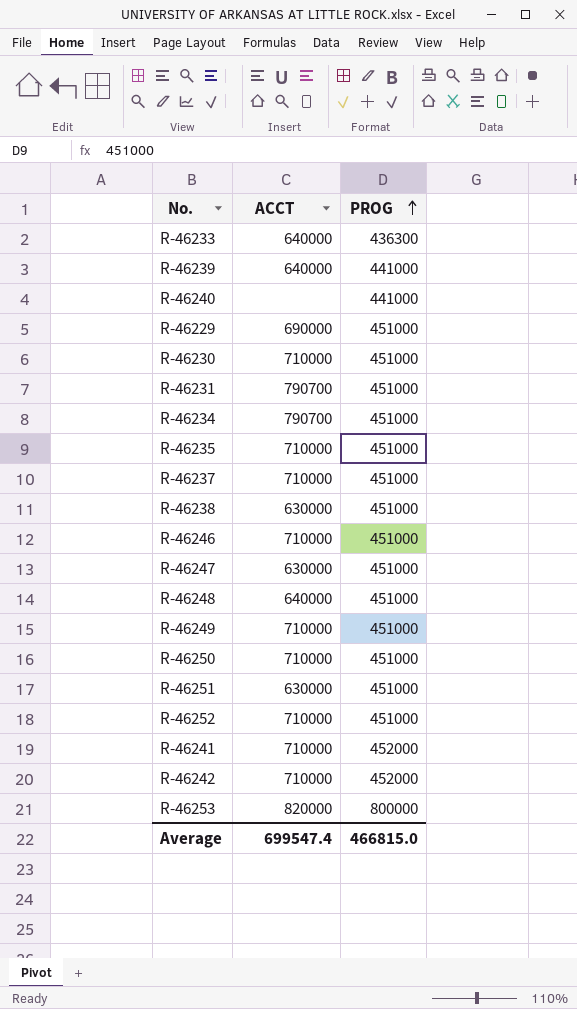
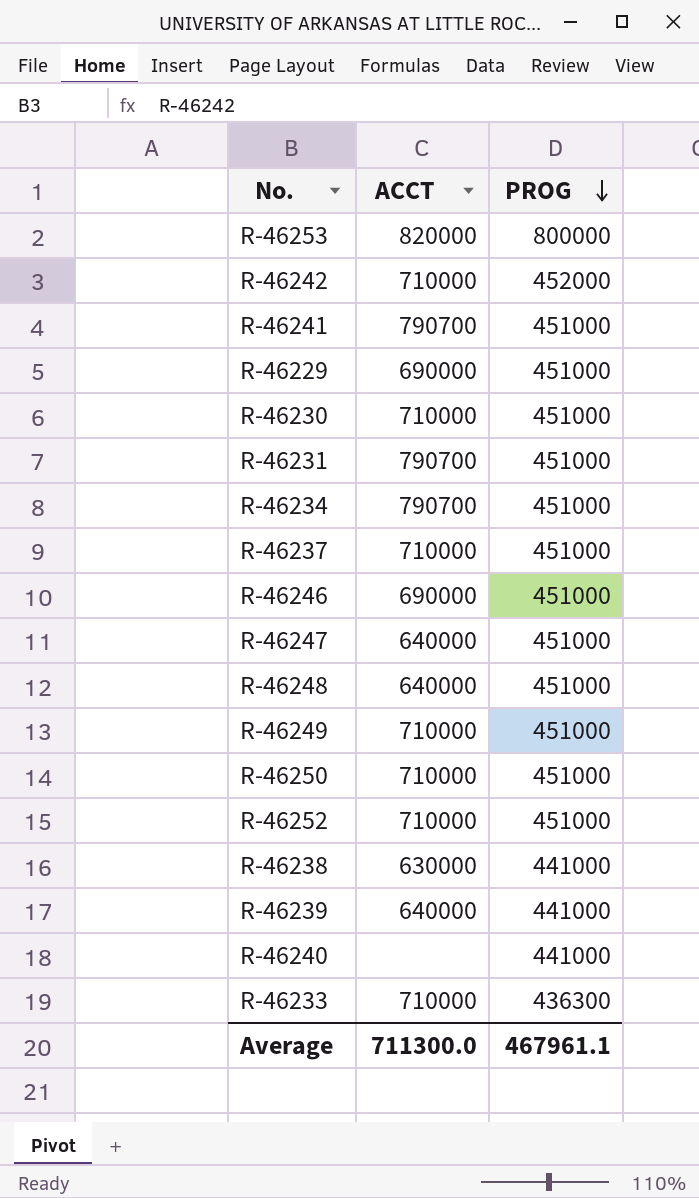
row order: PROG ascending -> PROG descending
row R-46235: 710000 | 451000 -> none
row R-46251: 630000 | 451000 -> none
R-46241 | ACCT: 710000 -> 790700
R-46241 | PROG: 452000 -> 451000
R-46246 | ACCT: 710000 -> 690000
R-46247 | ACCT: 630000 -> 640000
R-46238 | PROG: 451000 -> 441000
R-46233 | ACCT: 640000 -> 710000
Average | ACCT: 699547.4 -> 711300.0
Average | PROG: 466815.0 -> 467961.1

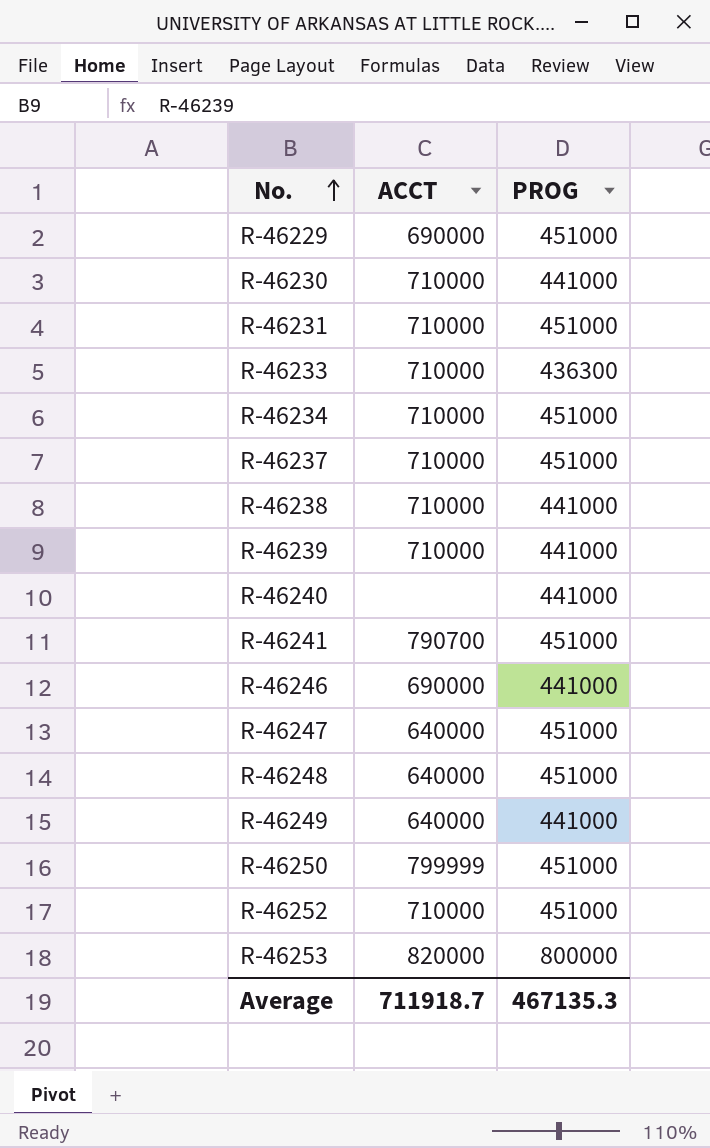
row order: PROG descending -> No. ascending
row R-46242: 710000 | 452000 -> none
R-46230 | PROG: 451000 -> 441000
R-46231 | ACCT: 790700 -> 710000
R-46234 | ACCT: 790700 -> 710000
R-46238 | ACCT: 630000 -> 710000
R-46239 | ACCT: 640000 -> 710000
R-46246 | PROG: 451000 -> 441000
R-46249 | ACCT: 710000 -> 640000
R-46249 | PROG: 451000 -> 441000
R-46250 | ACCT: 710000 -> 799999
Average | ACCT: 711300.0 -> 711918.7
Average | PROG: 467961.1 -> 467135.3

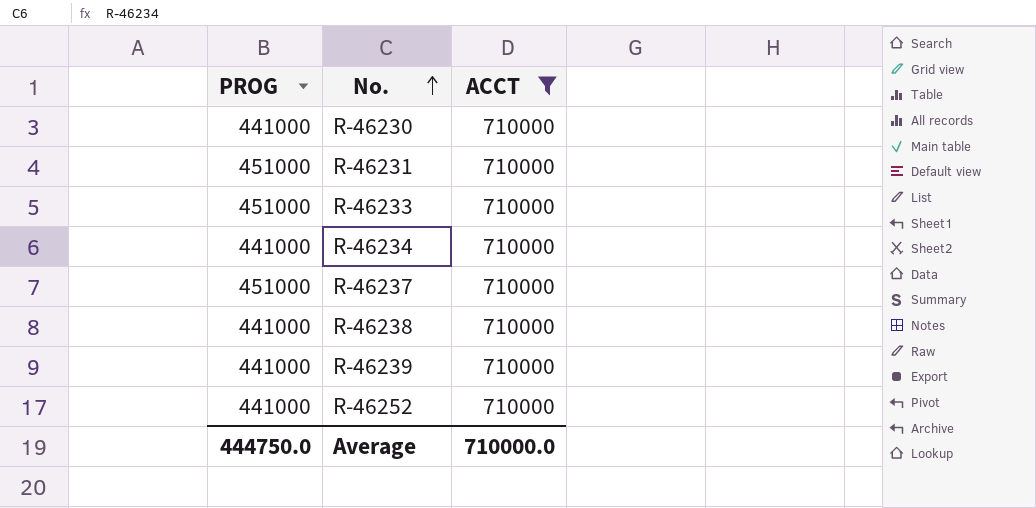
filter: none -> ACCT = 710000
column PROG | position: 3 -> 1
R-46233 | PROG: 436300 -> 451000
R-46234 | PROG: 451000 -> 441000
R-46252 | PROG: 451000 -> 441000
Average | PROG: 467135.3 -> 444750.0
Average | ACCT: 711918.7 -> 710000.0

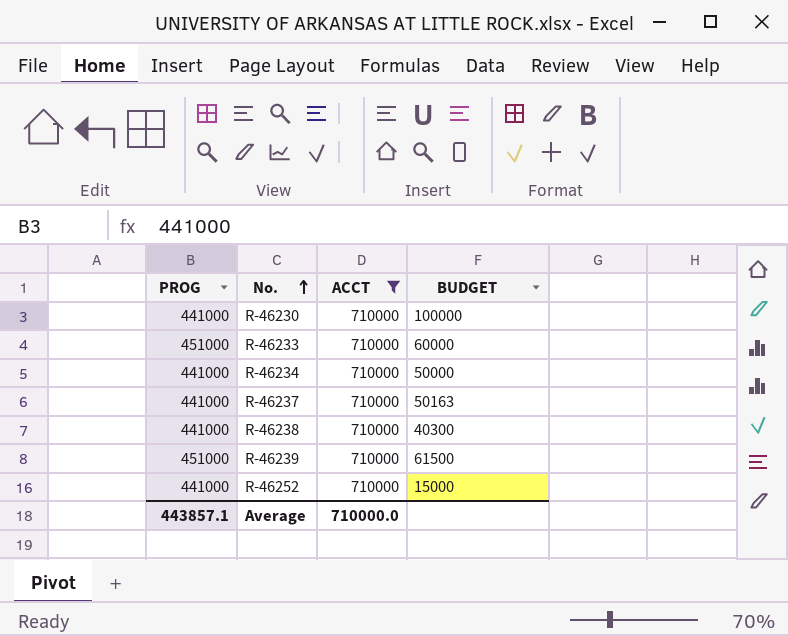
column BUDGET | position: none -> 4
row R-46231: 451000 | 710000 -> none
R-46237 | PROG: 451000 -> 441000
R-46239 | PROG: 441000 -> 451000
Average | PROG: 444750.0 -> 443857.1

